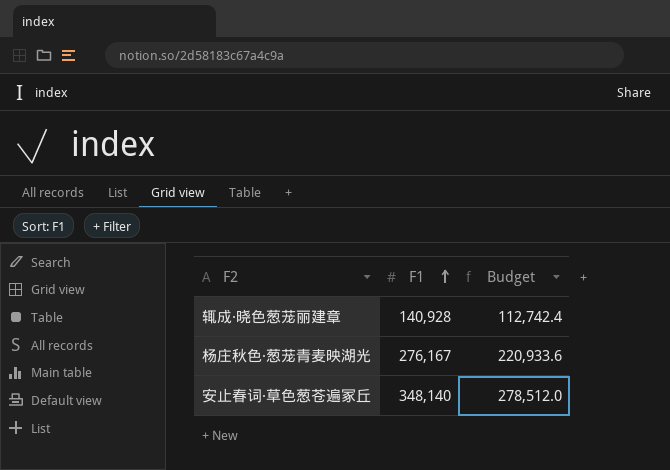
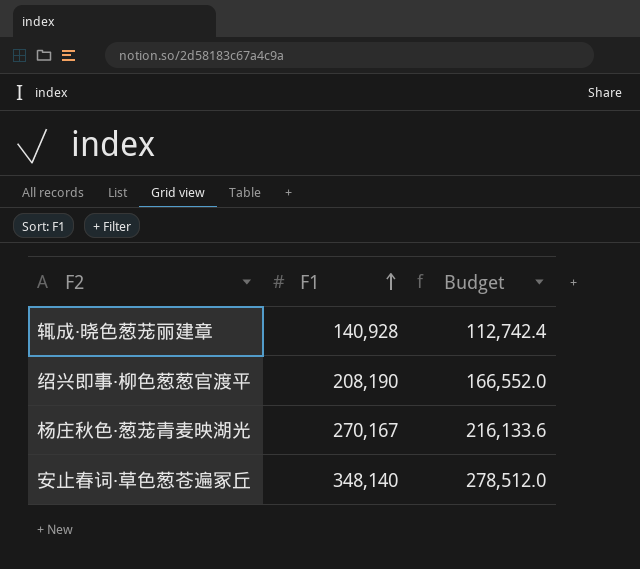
row 绍兴即事·柳色葱葱官渡平: none -> 208,190 | 166,552.0
杨庄秋色·葱茏青麦映湖光 | F1: 276,167 -> 270,167
杨庄秋色·葱茏青麦映湖光 | Budget: 220,933.6 -> 216,133.6

